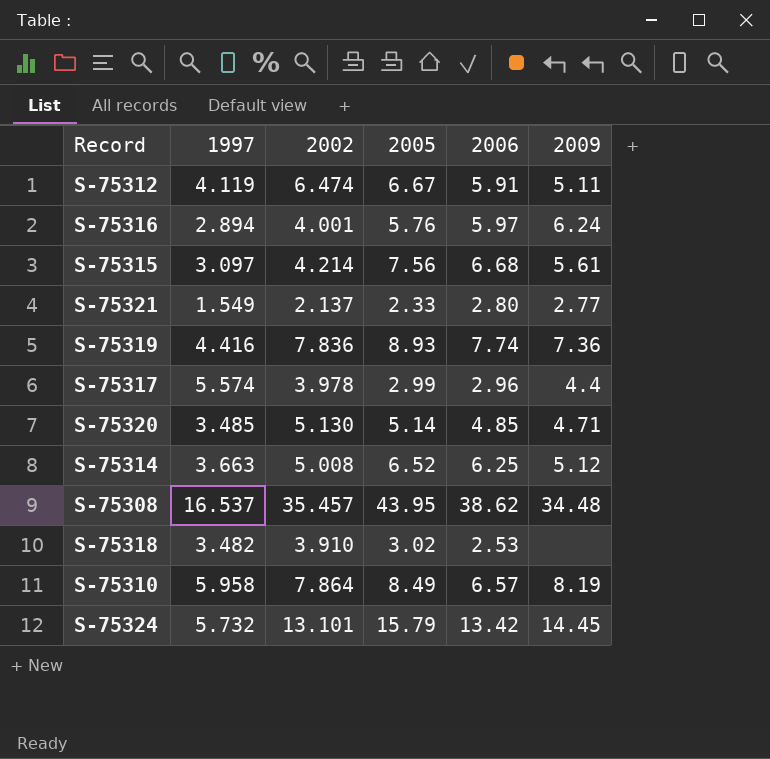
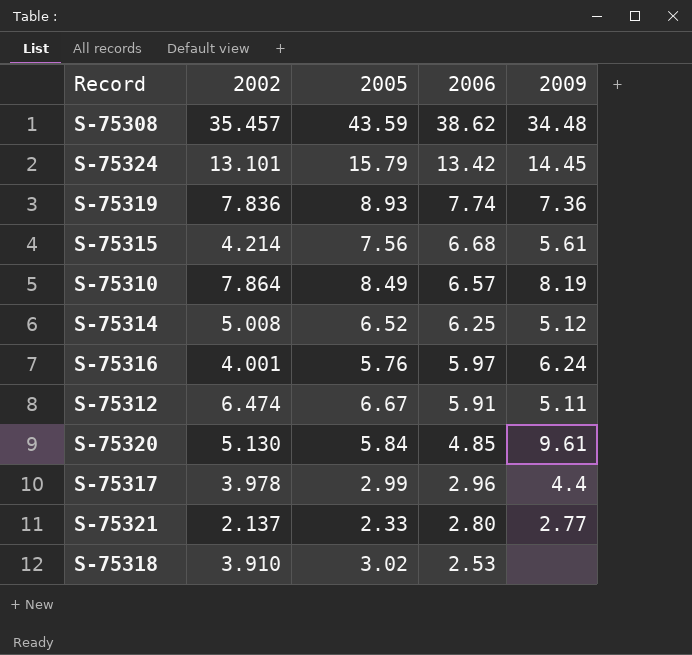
row order: none -> 2006 descending
column 1997 | position: 2 -> none
S-75308 | 2005: 43.95 -> 43.59
S-75320 | 2005: 5.14 -> 5.84
S-75320 | 2009: 4.71 -> 9.61

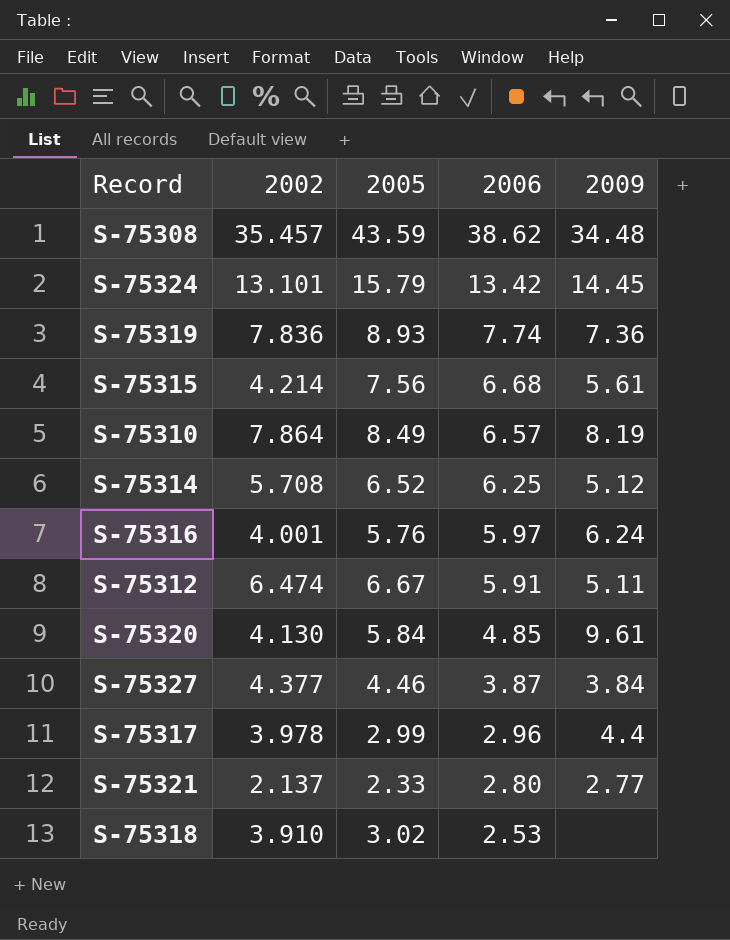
S-75314 | 2002: 5.008 -> 5.708
S-75320 | 2002: 5.130 -> 4.130
row S-75327: none -> 4.377 | 4.46 | 3.87 | 3.84

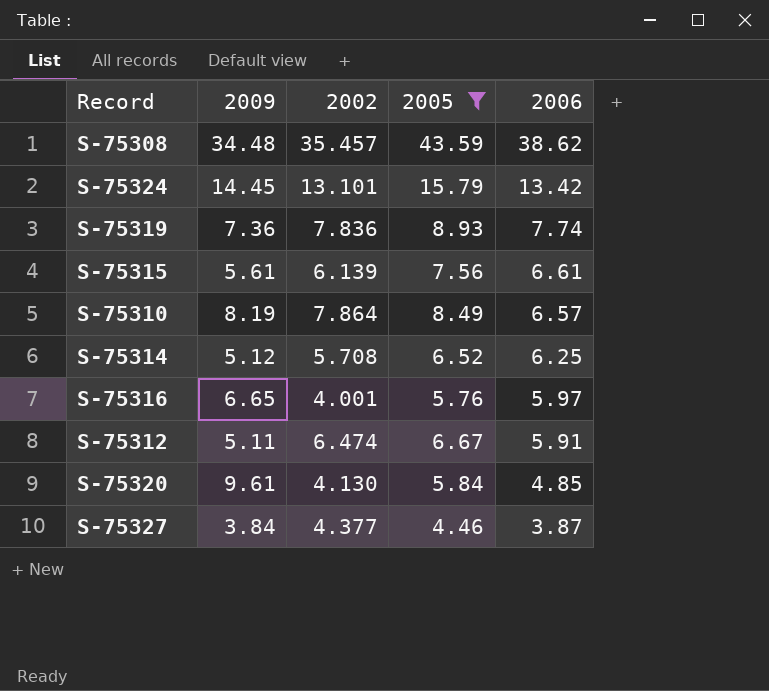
filter: none -> 2005 >= 4.46
column 2009 | position: 5 -> 2
S-75315 | 2002: 4.214 -> 6.139
S-75315 | 2006: 6.68 -> 6.61
S-75316 | 2009: 6.24 -> 6.65

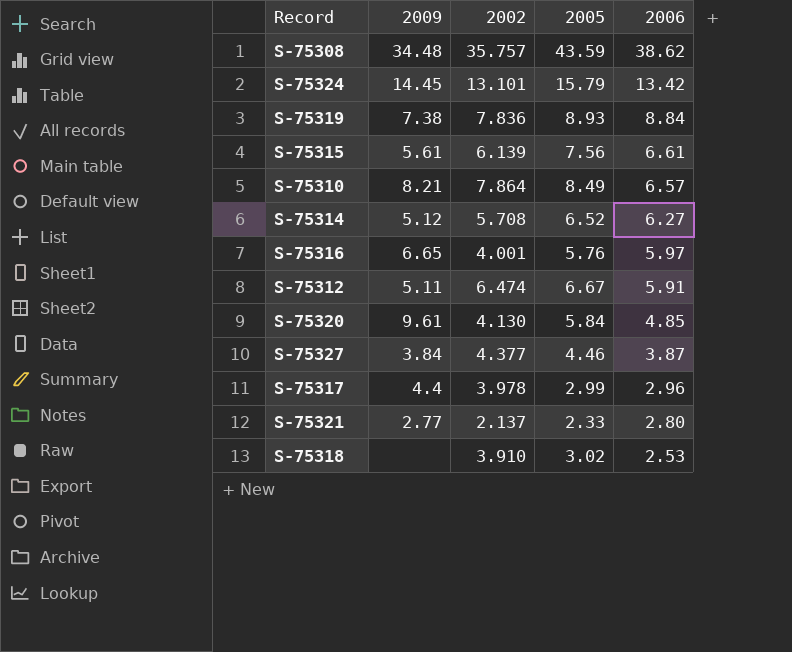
filter: 2005 >= 4.46 -> none
S-75308 | 2002: 35.457 -> 35.757
S-75319 | 2009: 7.36 -> 7.38
S-75319 | 2006: 7.74 -> 8.84
S-75310 | 2009: 8.19 -> 8.21
S-75314 | 2006: 6.25 -> 6.27

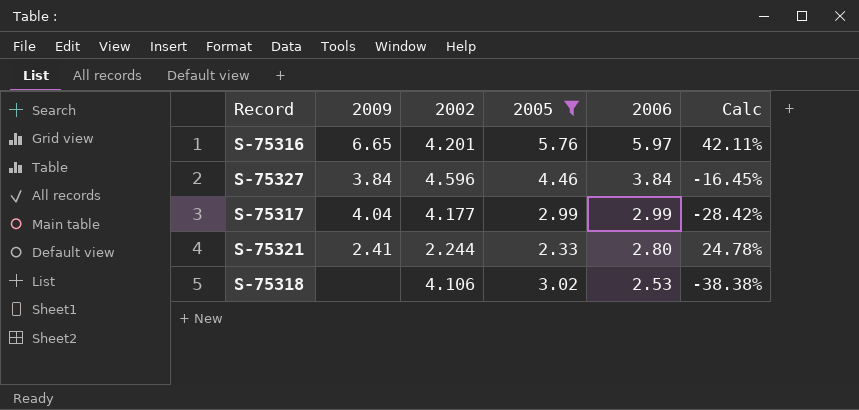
filter: none -> 2005 <= 5.76
column Calc | formula: none -> ([2006] - [2002]) / [2002]
S-75316 | 2002: 4.001 -> 4.201
S-75327 | 2002: 4.377 -> 4.596
S-75327 | 2006: 3.87 -> 3.84
S-75317 | 2009: 4.4 -> 4.04
S-75317 | 2002: 3.978 -> 4.177
S-75317 | 2006: 2.96 -> 2.99
S-75321 | 2009: 2.77 -> 2.41
S-75321 | 2002: 2.137 -> 2.244
S-75318 | 2002: 3.910 -> 4.106

